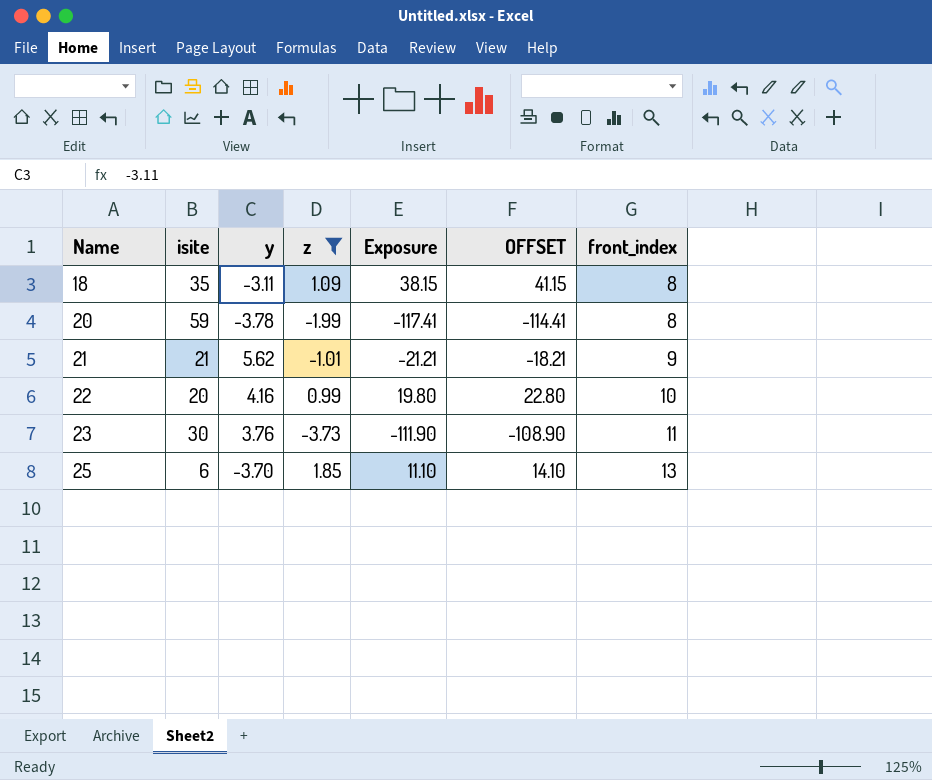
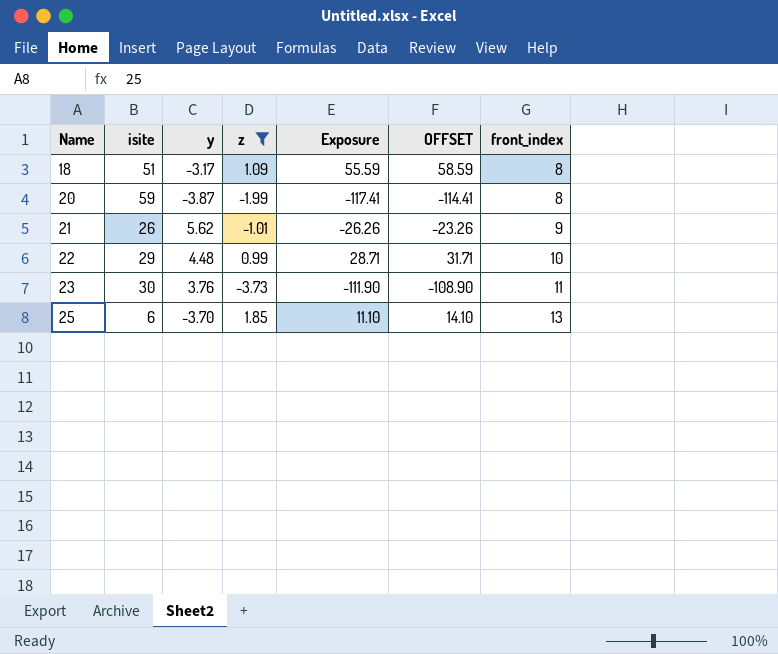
18 | isite: 35 -> 51
18 | y: -3.11 -> -3.17
18 | Exposure: 38.15 -> 55.59
18 | OFFSET: 41.15 -> 58.59
20 | y: -3.78 -> -3.87
21 | isite: 21 -> 26
21 | Exposure: -21.21 -> -26.26
21 | OFFSET: -18.21 -> -23.26
22 | isite: 20 -> 29
22 | y: 4.16 -> 4.48
22 | Exposure: 19.80 -> 28.71
22 | OFFSET: 22.80 -> 31.71

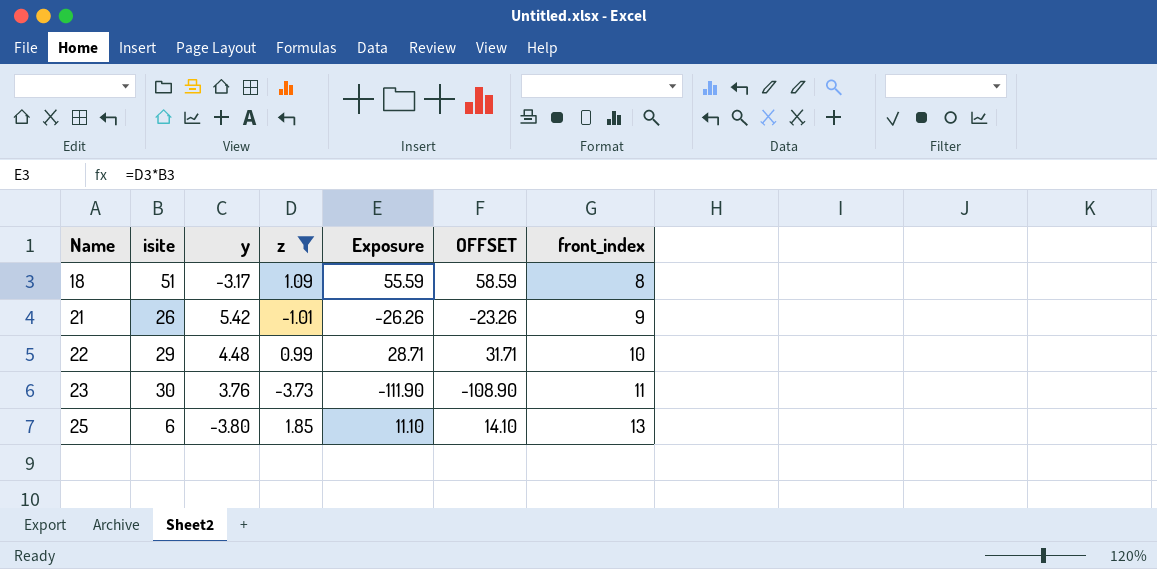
row 20: 59 | -3.87 | -1.99 | -117.41 | -114.41 | 8 -> none
21 | y: 5.62 -> 5.42
25 | y: -3.70 -> -3.80

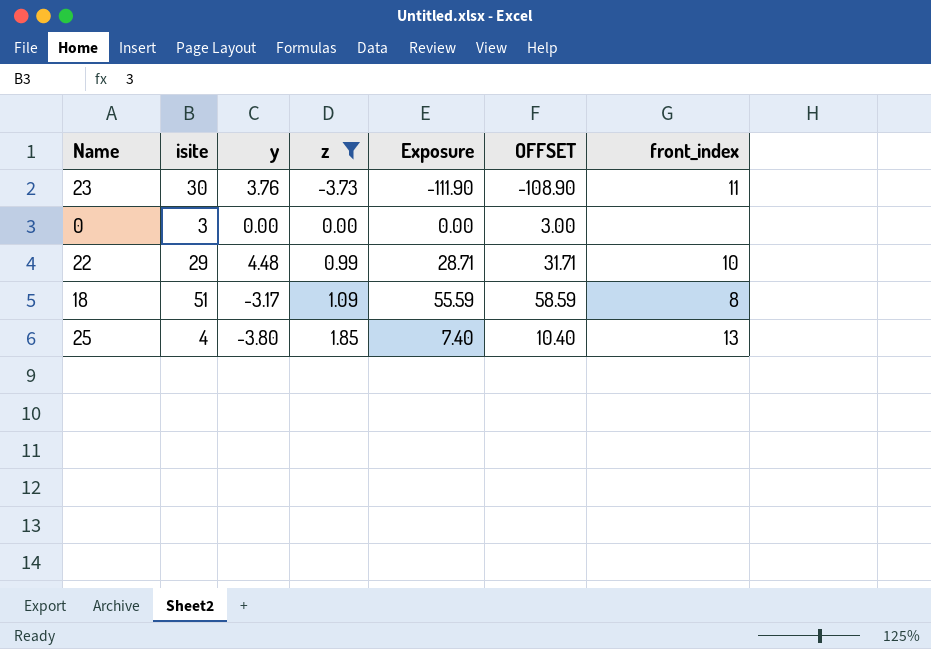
row order: Name ascending -> z ascending
row 21: 26 | 5.42 | -1.01 | -26.26 | -23.26 | 9 -> none
row 0: none -> 3 | 0.00 | 0.00 | 0.00 | 3.00 | none
25 | isite: 6 -> 4
25 | Exposure: 11.10 -> 7.40
25 | OFFSET: 14.10 -> 10.40

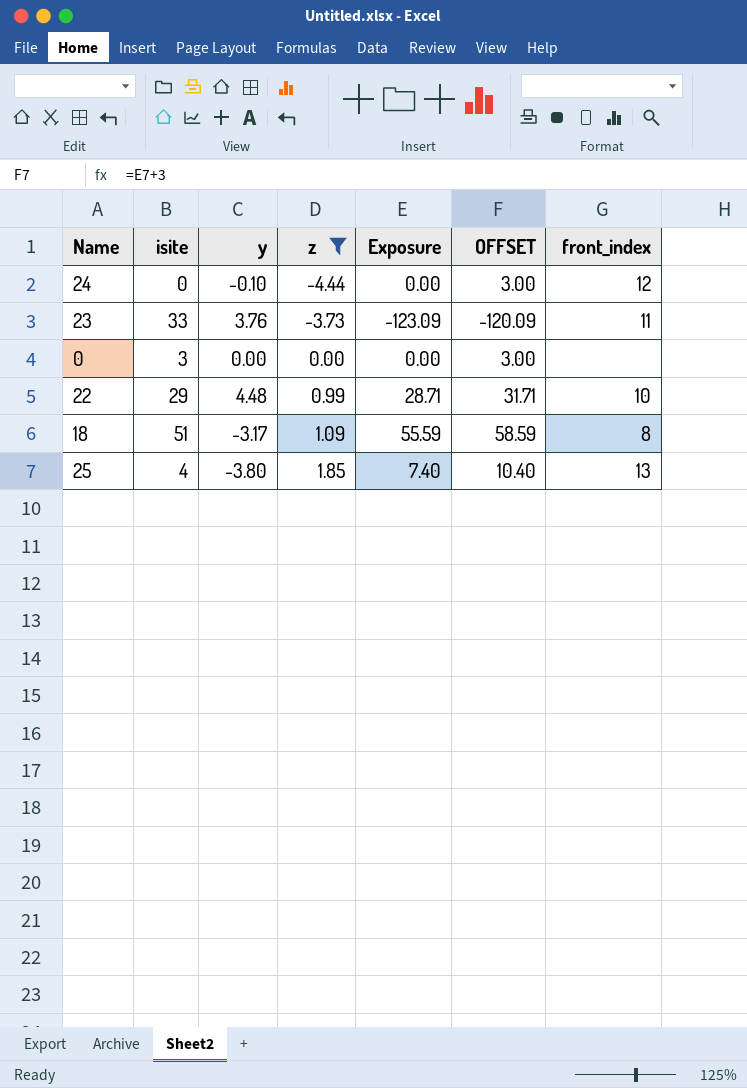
row 24: none -> 0 | -0.10 | -4.44 | 0.00 | 3.00 | 12
23 | isite: 30 -> 33
23 | Exposure: -111.90 -> -123.09
23 | OFFSET: -108.90 -> -120.09

